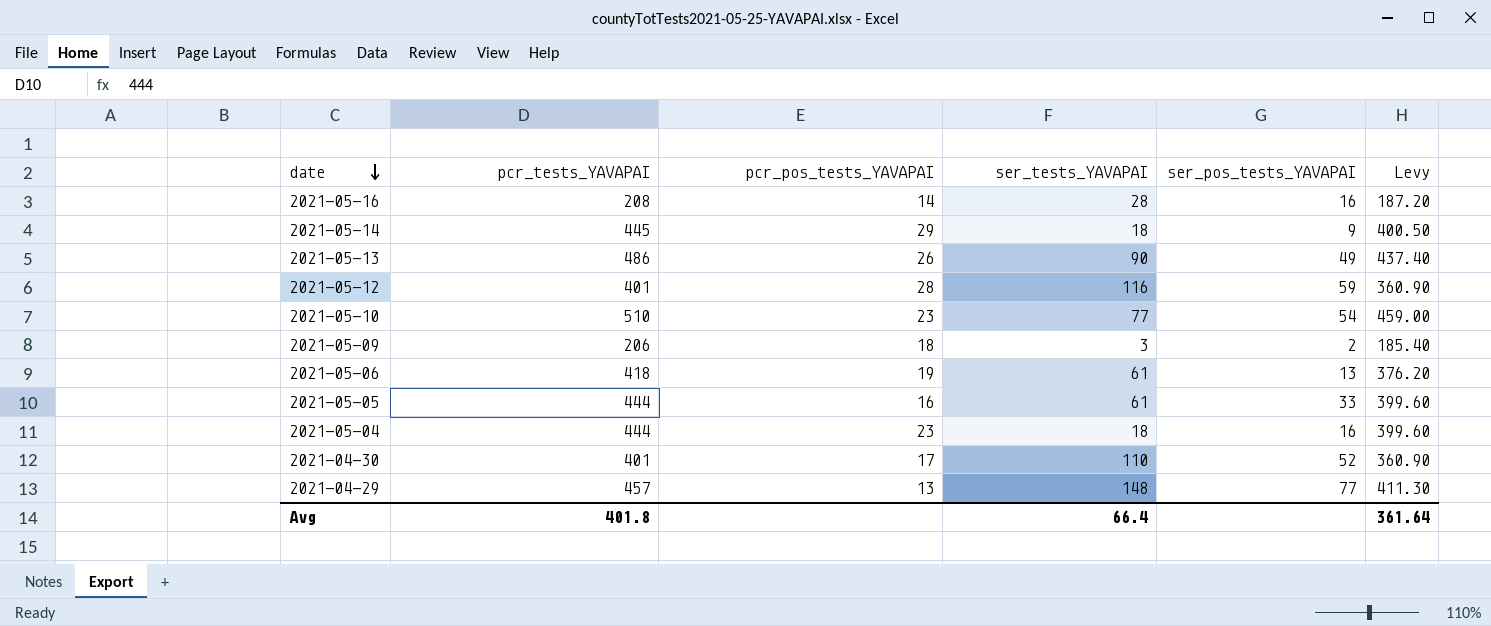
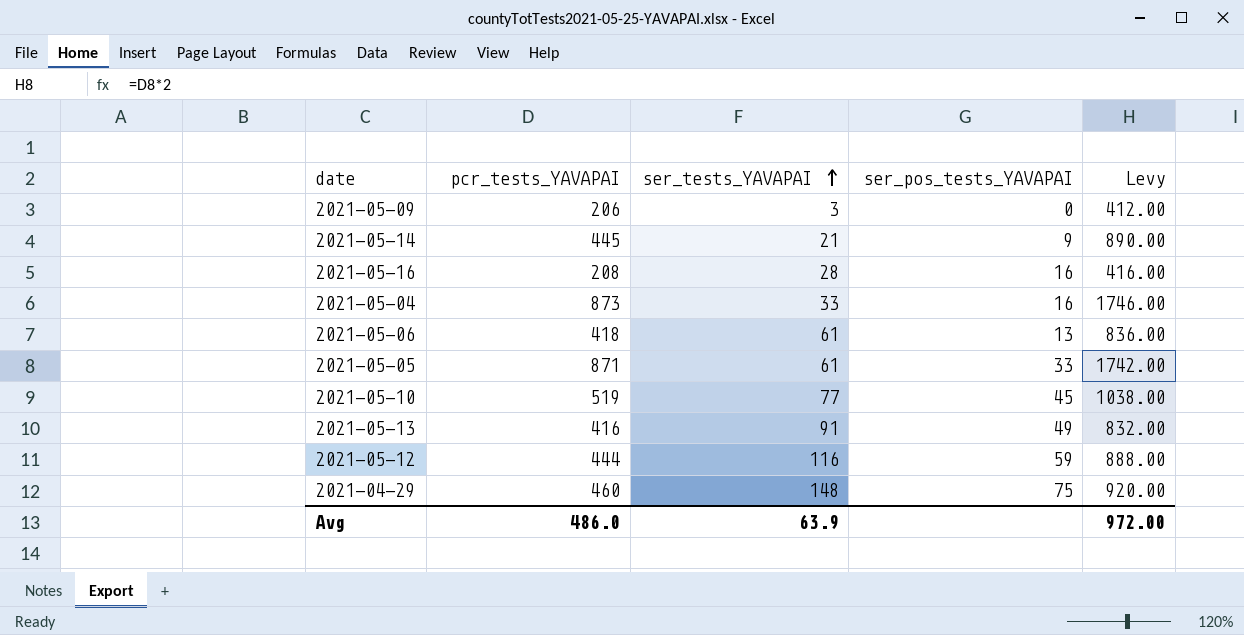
row order: date descending -> ser_tests_YAVAPAI ascending
column pcr_pos_tests_YAVAPAI | position: 3 -> none
column Levy | formula: [pcr_tests_YAVAPAI] * 0.9 -> [pcr_tests_YAVAPAI] * 2
row 2021-04-30: 401 | 17 | 110 | 52 | 360.90 -> none
2021-05-09 | ser_pos_tests_YAVAPAI: 2 -> 0
2021-05-14 | ser_tests_YAVAPAI: 18 -> 21
2021-05-04 | pcr_tests_YAVAPAI: 444 -> 873
2021-05-04 | ser_tests_YAVAPAI: 18 -> 33
2021-05-05 | pcr_tests_YAVAPAI: 444 -> 871
2021-05-10 | pcr_tests_YAVAPAI: 510 -> 519
2021-05-10 | ser_pos_tests_YAVAPAI: 54 -> 45
2021-05-13 | pcr_tests_YAVAPAI: 486 -> 416
2021-05-13 | ser_tests_YAVAPAI: 90 -> 91
2021-05-12 | pcr_tests_YAVAPAI: 401 -> 444
2021-04-29 | pcr_tests_YAVAPAI: 457 -> 460
2021-04-29 | ser_pos_tests_YAVAPAI: 77 -> 75
Avg | pcr_tests_YAVAPAI: 401.8 -> 486.0
Avg | ser_tests_YAVAPAI: 66.4 -> 63.9
Avg | Levy: 361.64 -> 972.00

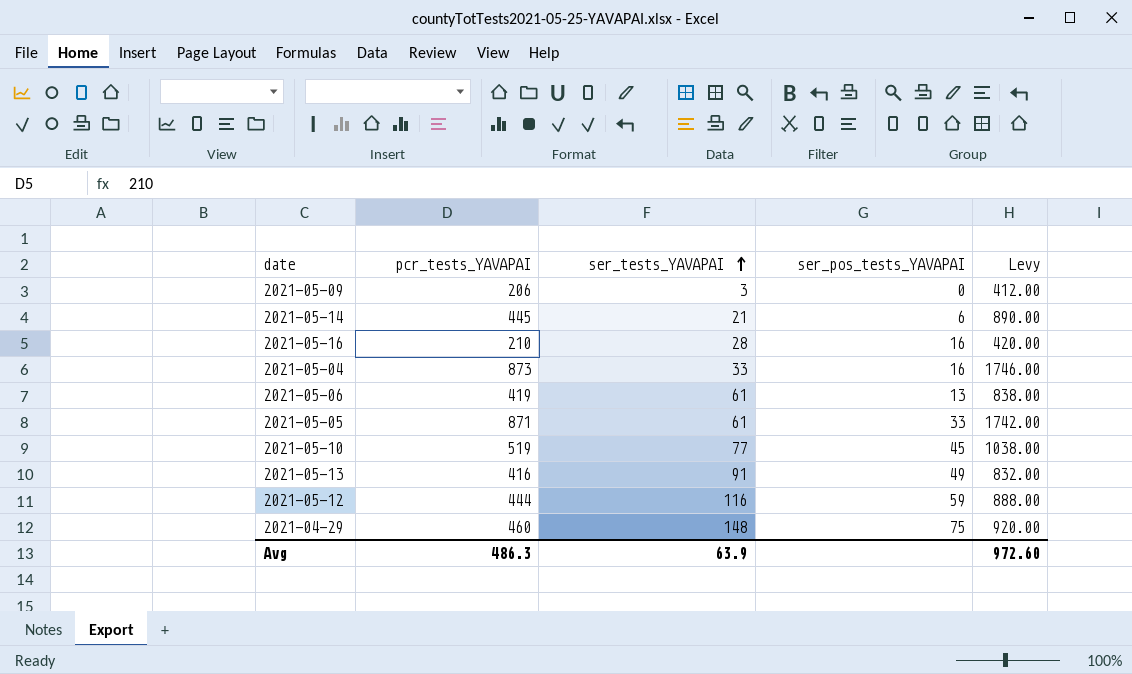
2021-05-14 | ser_pos_tests_YAVAPAI: 9 -> 6
2021-05-16 | pcr_tests_YAVAPAI: 208 -> 210
2021-05-16 | Levy: 416.00 -> 420.00
2021-05-06 | pcr_tests_YAVAPAI: 418 -> 419
2021-05-06 | Levy: 836.00 -> 838.00
Avg | pcr_tests_YAVAPAI: 486.0 -> 486.3
Avg | Levy: 972.00 -> 972.60

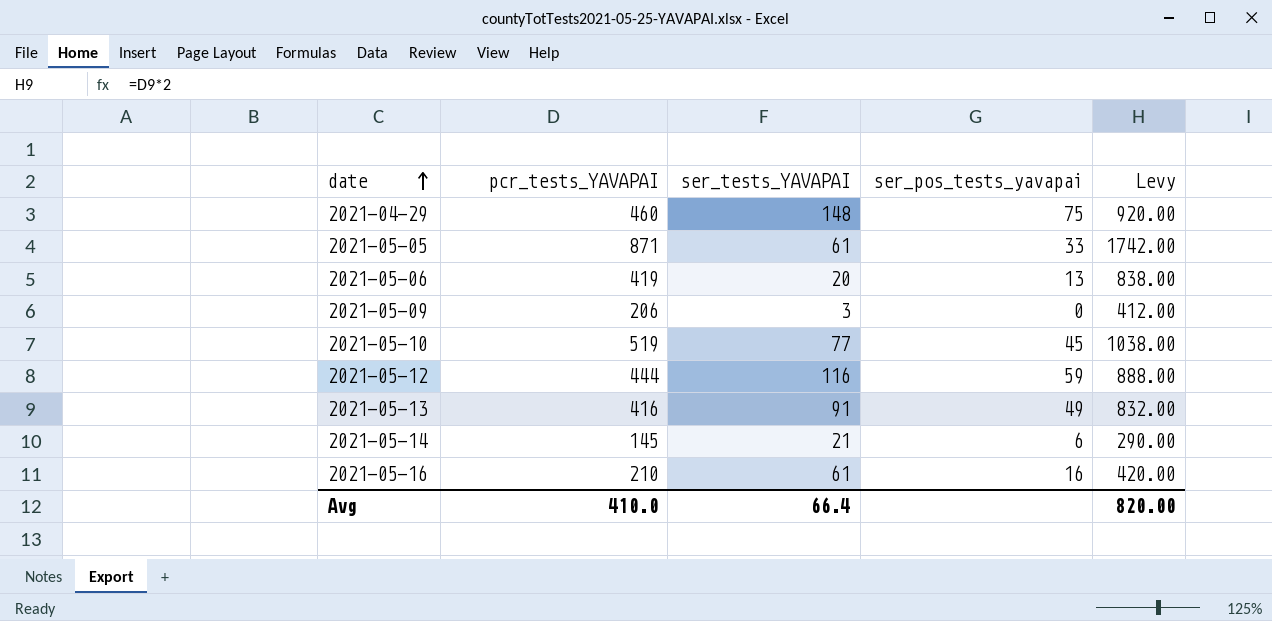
row order: ser_tests_YAVAPAI ascending -> date ascending
column name: ser_pos_tests_YAVAPAI -> ser_pos_tests_yavapai
row 2021-05-04: 873 | 33 | 16 | 1746.00 -> none
2021-05-06 | ser_tests_YAVAPAI: 61 -> 20
2021-05-14 | pcr_tests_YAVAPAI: 445 -> 145
2021-05-14 | Levy: 890.00 -> 290.00
2021-05-16 | ser_tests_YAVAPAI: 28 -> 61
Avg | pcr_tests_YAVAPAI: 486.3 -> 410.0
Avg | ser_tests_YAVAPAI: 63.9 -> 66.4
Avg | Levy: 972.60 -> 820.00

